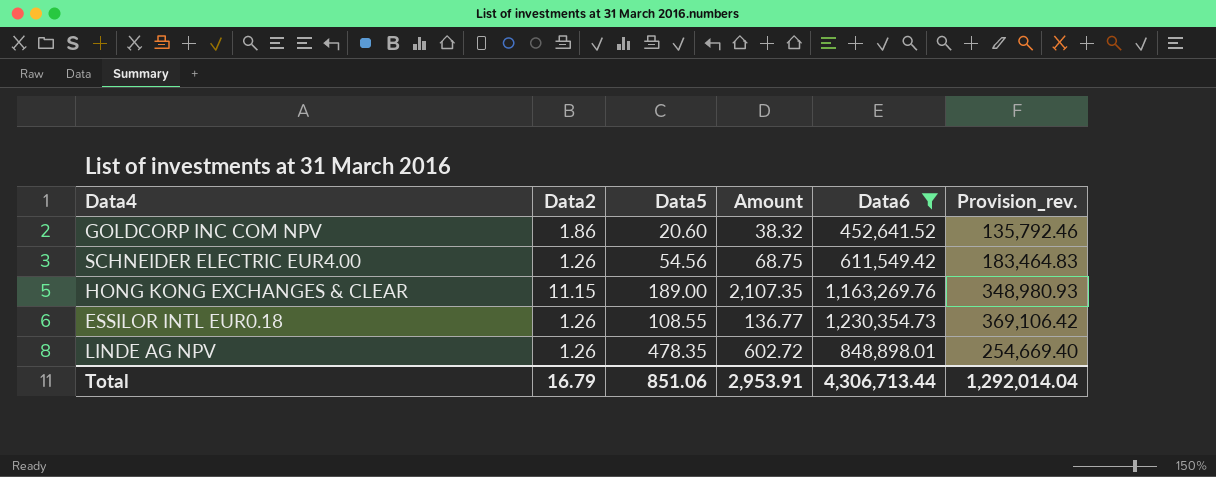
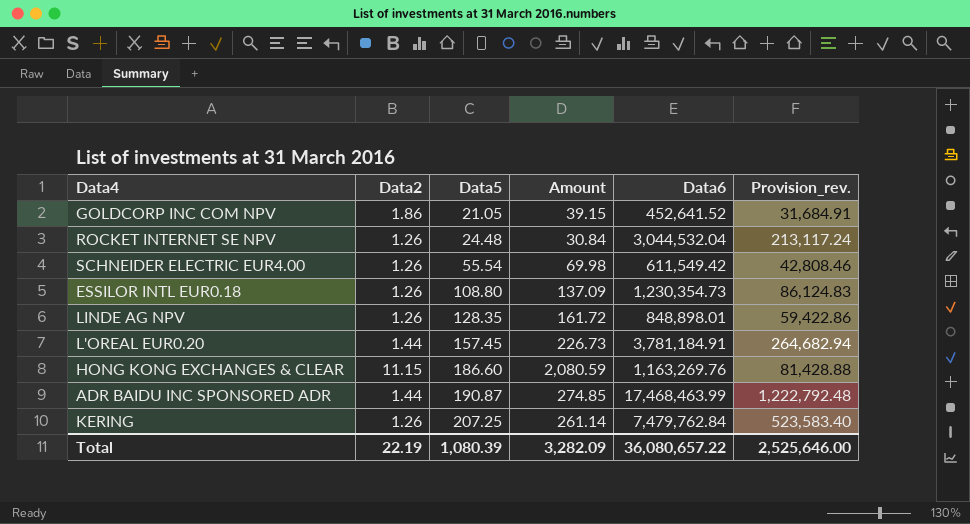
filter: Data6 <= 1,230,354.73 -> none
row order: none -> Data5 ascending
column Provision_rev. | formula: [Data6] * 0.3 -> [Data6] * 0.07
GOLDCORP INC COM NPV | Data5: 20.60 -> 21.05
GOLDCORP INC COM NPV | Amount: 38.32 -> 39.15
SCHNEIDER ELECTRIC EUR4.00 | Data5: 54.56 -> 55.54
SCHNEIDER ELECTRIC EUR4.00 | Amount: 68.75 -> 69.98
ESSILOR INTL EUR0.18 | Data5: 108.55 -> 108.80
ESSILOR INTL EUR0.18 | Amount: 136.77 -> 137.09
LINDE AG NPV | Data5: 478.35 -> 128.35
LINDE AG NPV | Amount: 602.72 -> 161.72
HONG KONG EXCHANGES & CLEAR | Data5: 189.00 -> 186.60
HONG KONG EXCHANGES & CLEAR | Amount: 2,107.35 -> 2,080.59
Total | Data2: 16.79 -> 22.19
Total | Data5: 851.06 -> 1,080.39
Total | Amount: 2,953.91 -> 3,282.09
Total | Data6: 4,306,713.44 -> 36,080,657.22
Total | Provision_rev.: 1,292,014.04 -> 2,525,646.00

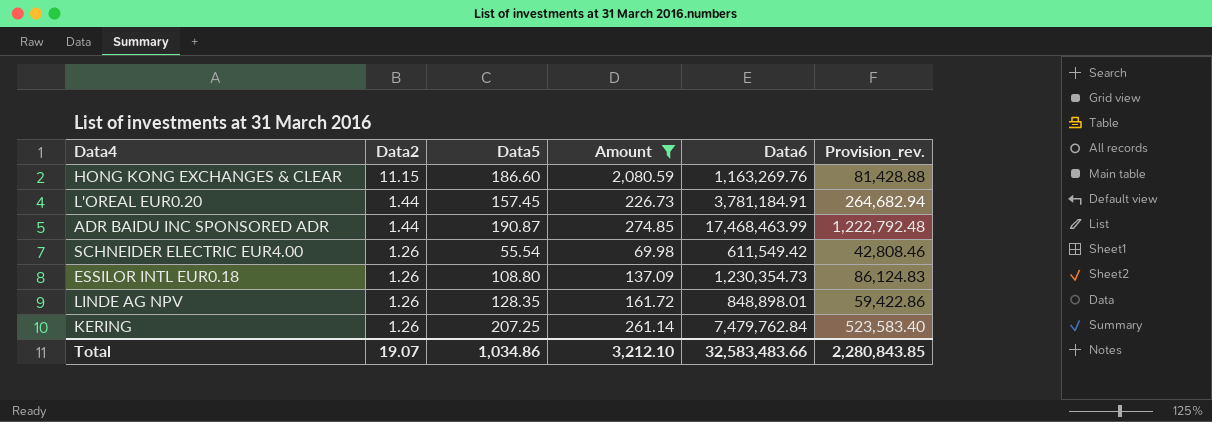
filter: none -> Amount >= 69.98
row order: Data5 ascending -> Data2 descending
Total | Data2: 22.19 -> 19.07
Total | Data5: 1,080.39 -> 1,034.86
Total | Amount: 3,282.09 -> 3,212.10
Total | Data6: 36,080,657.22 -> 32,583,483.66
Total | Provision_rev.: 2,525,646.00 -> 2,280,843.85

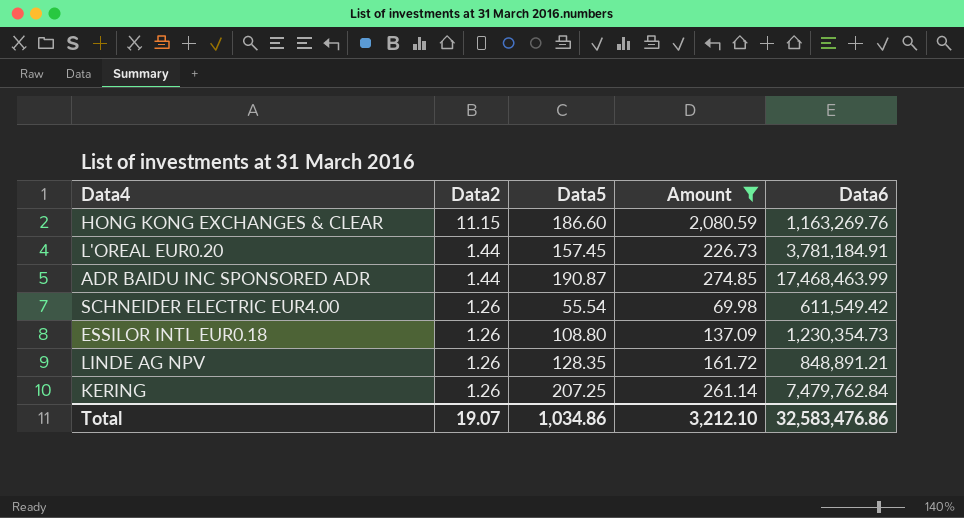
column Provision_rev. | formula: [Data6] * 0.07 -> none
LINDE AG NPV | Data6: 848,898.01 -> 848,891.21
Total | Data6: 32,583,483.66 -> 32,583,476.86

